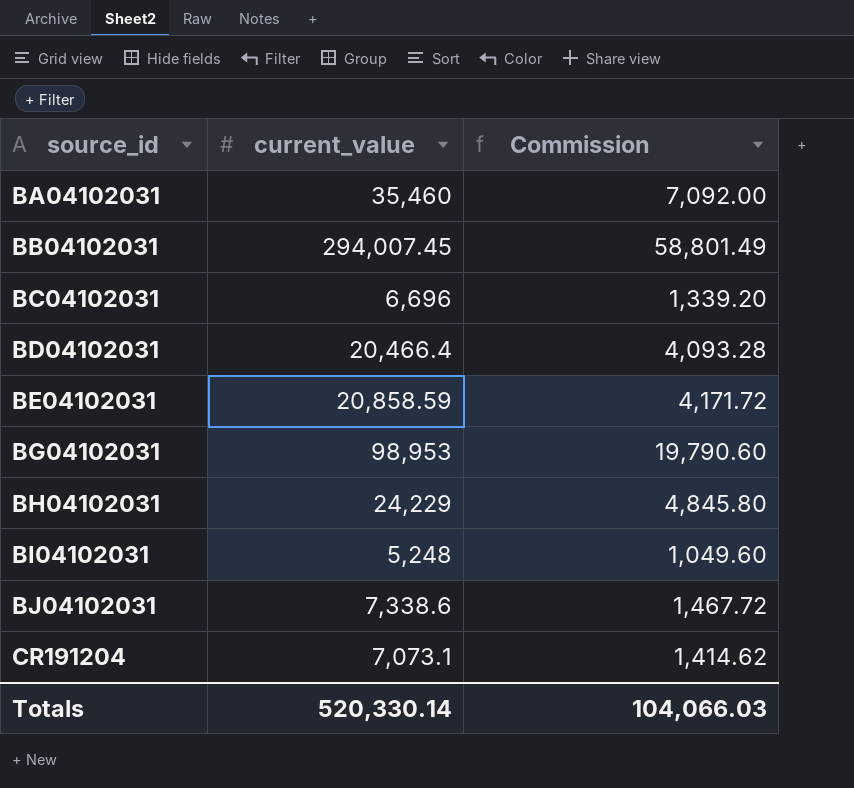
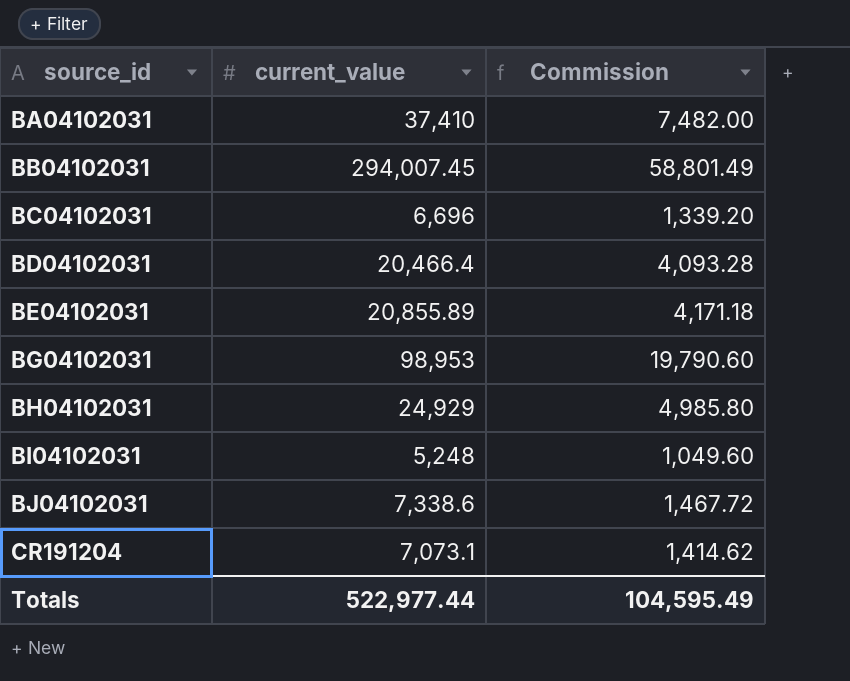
BA04102031 | current_value: 35,460 -> 37,410
BA04102031 | Commission: 7,092.00 -> 7,482.00
BE04102031 | current_value: 20,858.59 -> 20,855.89
BE04102031 | Commission: 4,171.72 -> 4,171.18
BH04102031 | current_value: 24,229 -> 24,929
BH04102031 | Commission: 4,845.80 -> 4,985.80
Totals | current_value: 520,330.14 -> 522,977.44
Totals | Commission: 104,066.03 -> 104,595.49

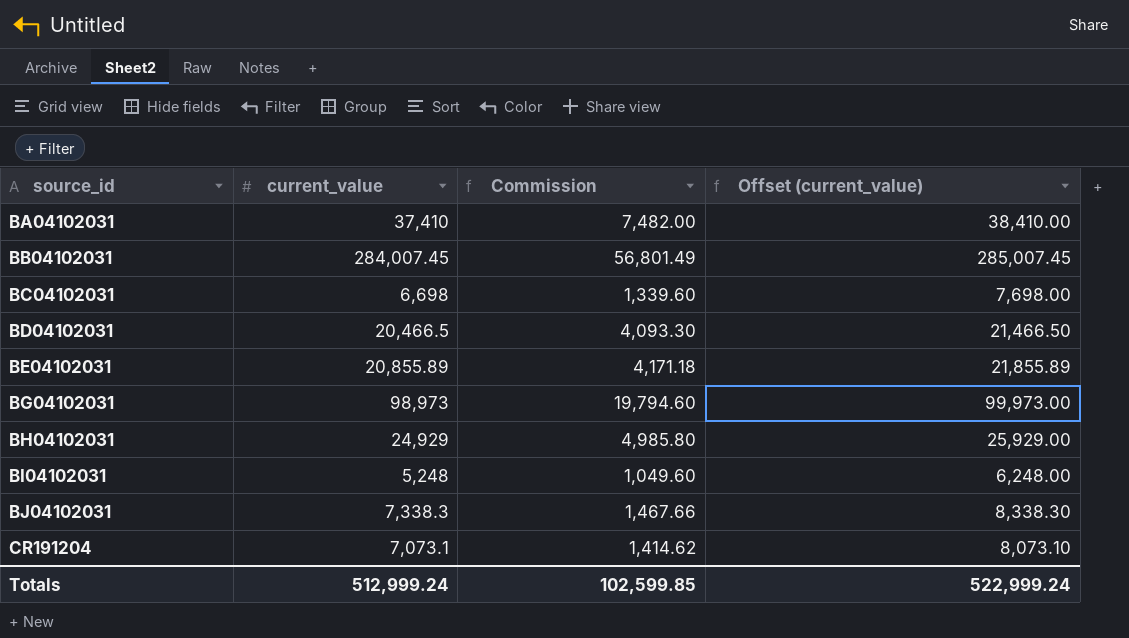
column Offset (current_value) | formula: none -> [current_value] + 1000
BB04102031 | current_value: 294,007.45 -> 284,007.45
BB04102031 | Commission: 58,801.49 -> 56,801.49
BC04102031 | current_value: 6,696 -> 6,698
BC04102031 | Commission: 1,339.20 -> 1,339.60
BD04102031 | current_value: 20,466.4 -> 20,466.5
BD04102031 | Commission: 4,093.28 -> 4,093.30
BG04102031 | current_value: 98,953 -> 98,973
BG04102031 | Commission: 19,790.60 -> 19,794.60
BJ04102031 | current_value: 7,338.6 -> 7,338.3
BJ04102031 | Commission: 1,467.72 -> 1,467.66
Totals | current_value: 522,977.44 -> 512,999.24
Totals | Commission: 104,595.49 -> 102,599.85

